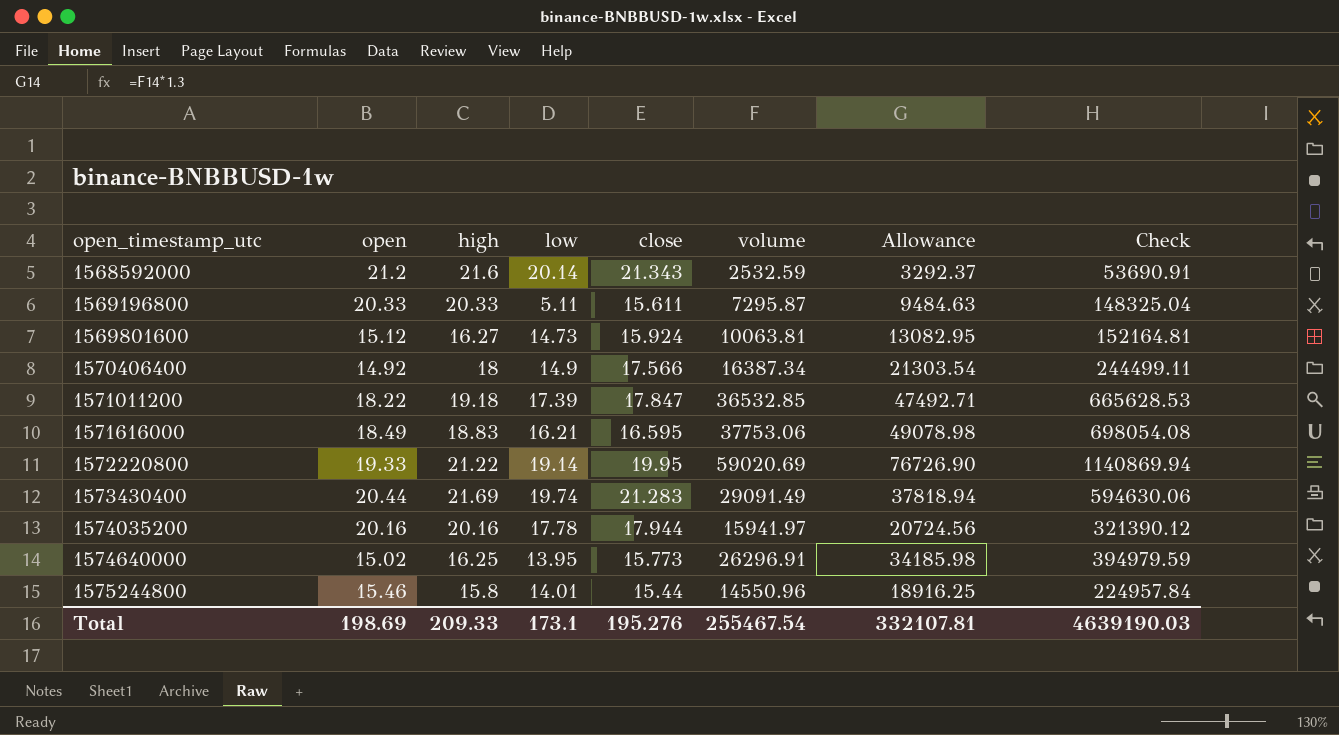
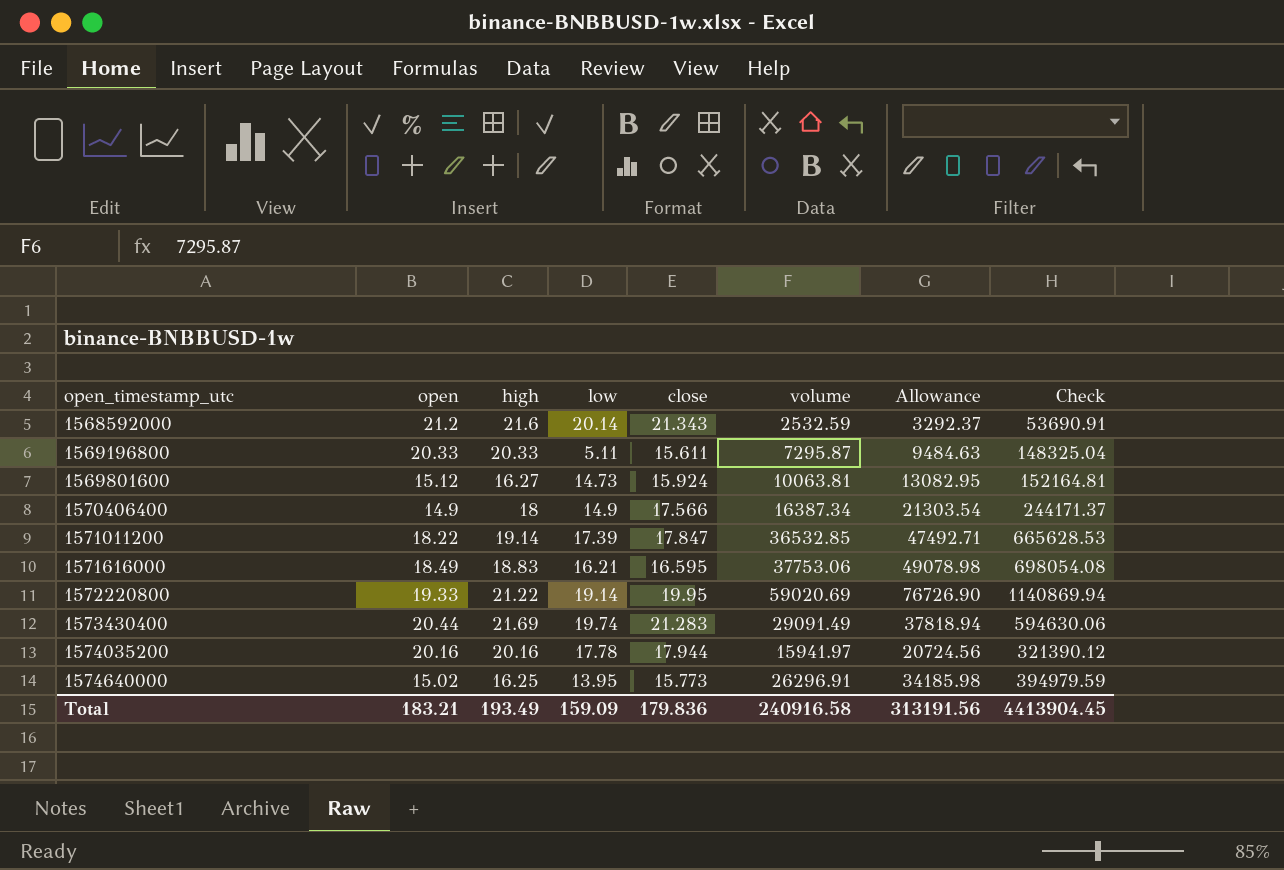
row 1575244800: 15.46 | 15.8 | 14.01 | 15.44 | 14550.96 | 18916.25 | 224957.84 -> none
1570406400 | open: 14.92 -> 14.9
1570406400 | Check: 244499.11 -> 244171.37
1571011200 | high: 19.18 -> 19.14
Total | open: 198.69 -> 183.21
Total | high: 209.33 -> 193.49
Total | low: 173.1 -> 159.09
Total | close: 195.276 -> 179.836
Total | volume: 255467.54 -> 240916.58
Total | Allowance: 332107.81 -> 313191.56
Total | Check: 4639190.03 -> 4413904.45

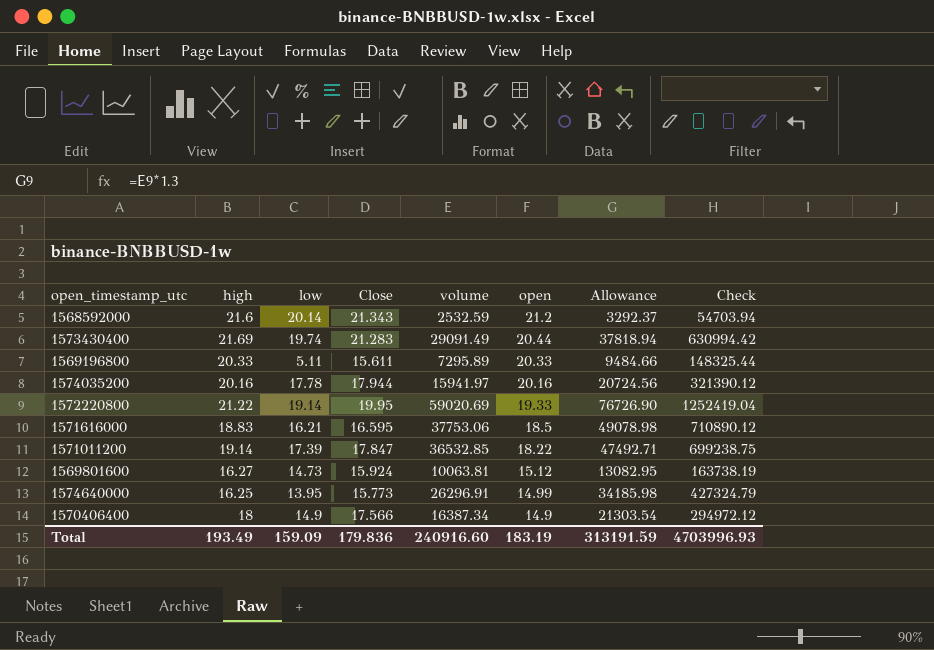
row order: open_timestamp_utc ascending -> open descending
column name: close -> Close
column open | position: 2 -> 6
column Check | formula: [open] * [volume] -> [high] * [volume]
1569196800 | volume: 7295.87 -> 7295.89
1569196800 | Allowance: 9484.63 -> 9484.66
1571616000 | open: 18.49 -> 18.5
1574640000 | open: 15.02 -> 14.99
Total | volume: 240916.58 -> 240916.60
Total | open: 183.21 -> 183.19
Total | Allowance: 313191.56 -> 313191.59
Total | Check: 4413904.45 -> 4703996.93

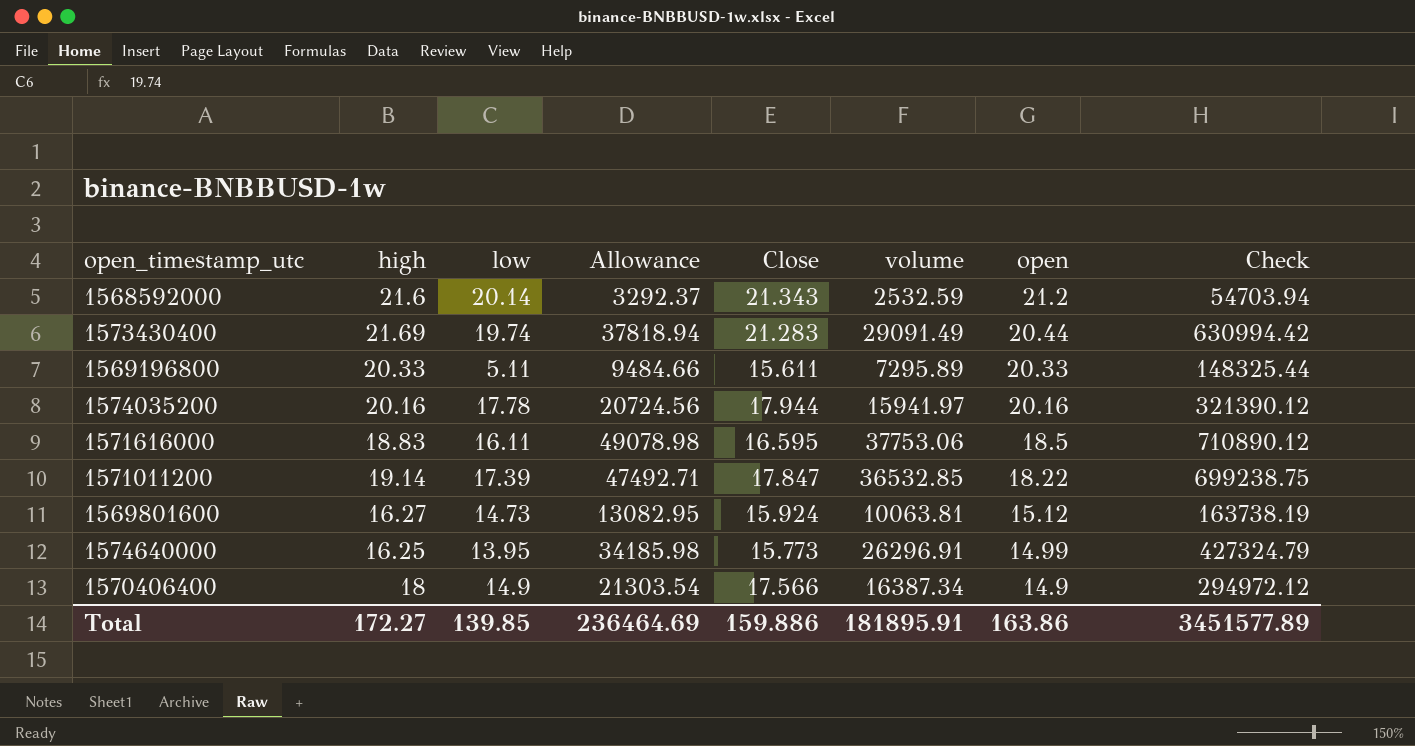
column Allowance | position: 7 -> 4
row 1572220800: 21.22 | 19.14 | 19.95 | 59020.69 | 19.33 | 76726.90 | 1252419.04 -> none
1571616000 | low: 16.21 -> 16.11
Total | high: 193.49 -> 172.27
Total | low: 159.09 -> 139.85
Total | Allowance: 313191.59 -> 236464.69
Total | Close: 179.836 -> 159.886
Total | volume: 240916.60 -> 181895.91
Total | open: 183.19 -> 163.86
Total | Check: 4703996.93 -> 3451577.89

